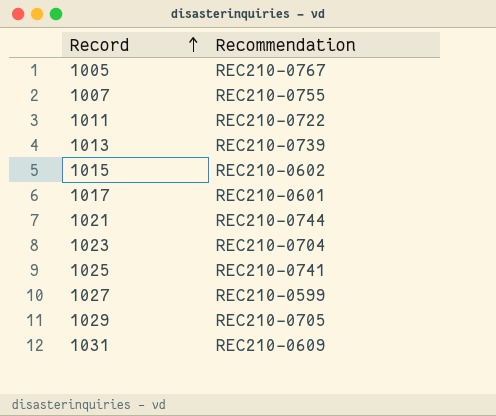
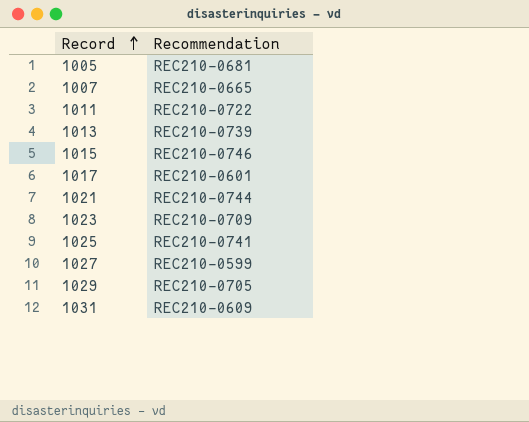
1005 | Recommendation: REC210-0767 -> REC210-0681
1007 | Recommendation: REC210-0755 -> REC210-0665
1015 | Recommendation: REC210-0602 -> REC210-0746
1023 | Recommendation: REC210-0704 -> REC210-0709

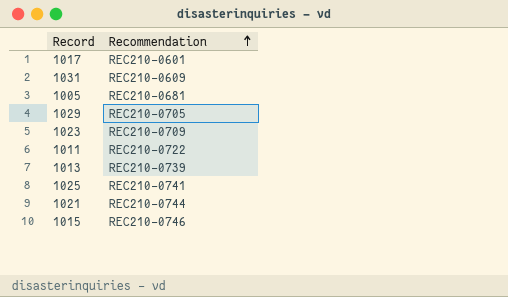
row order: Record ascending -> Recommendation ascending
row 1007: REC210-0665 -> none
row 1027: REC210-0599 -> none

